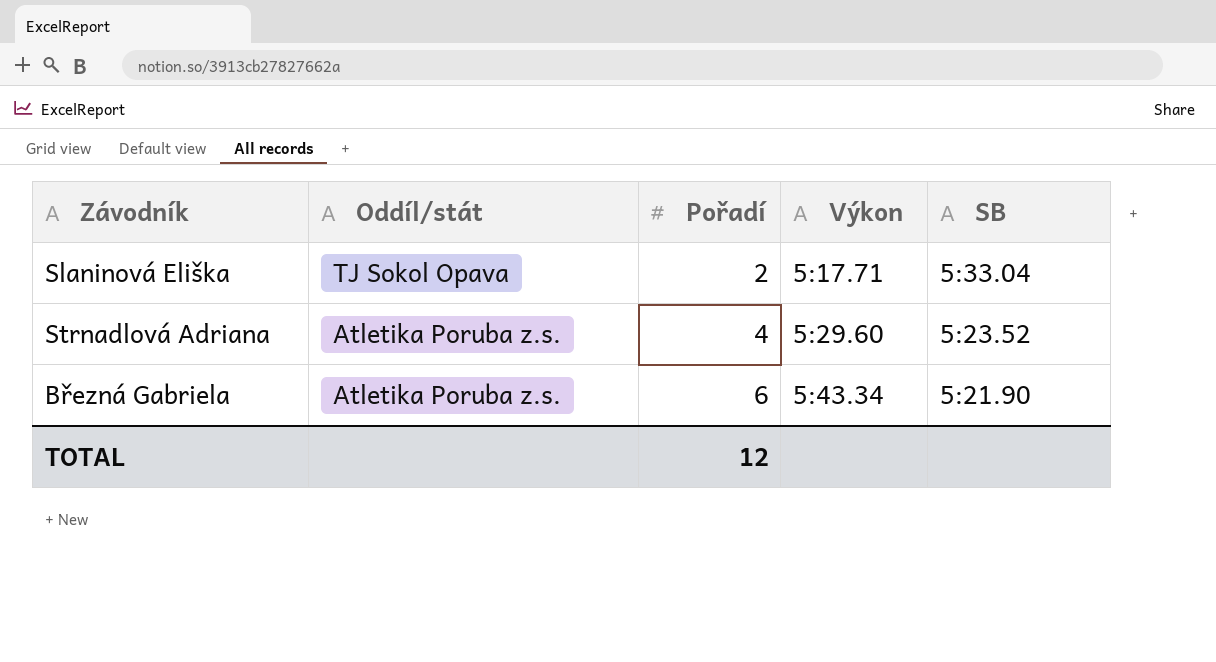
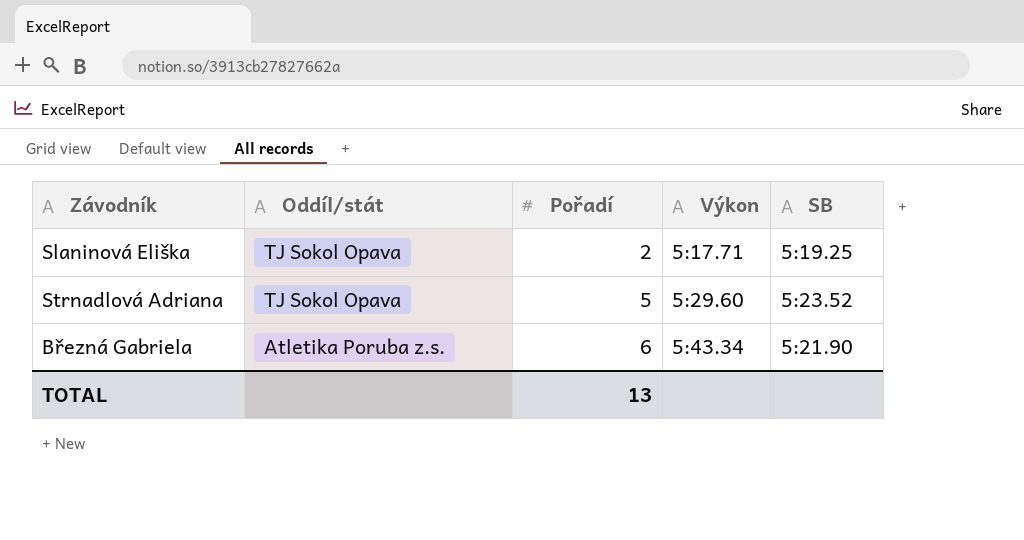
Slaninová Eliška | SB: 5:33.04 -> 5:19.25
Strnadlová Adriana | Oddíl/stát: Atletika Poruba z.s. -> TJ Sokol Opava
Strnadlová Adriana | Pořadí: 4 -> 5
TOTAL | Pořadí: 12 -> 13

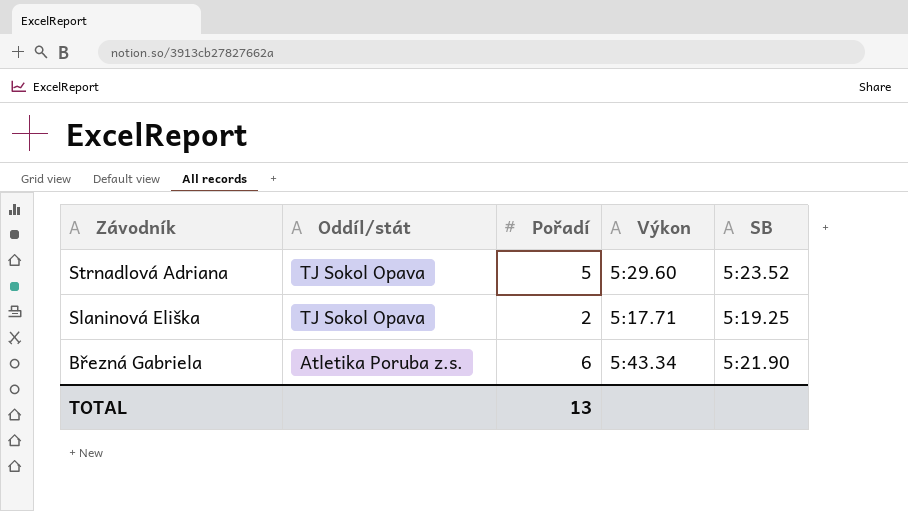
row order: Oddíl/stát descending -> Závodník descending

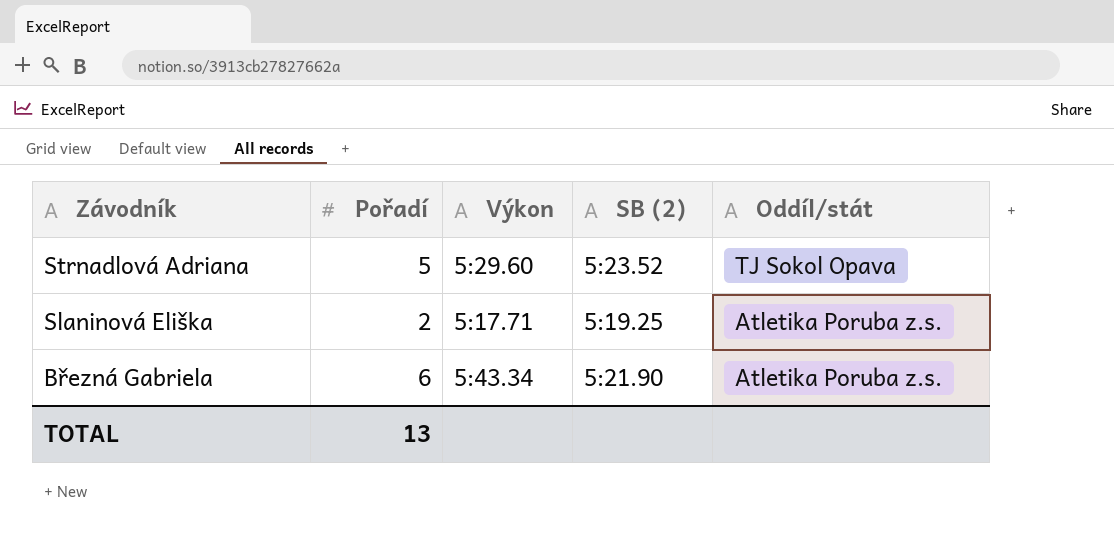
column name: SB -> SB (2)
column Oddíl/stát | position: 2 -> 5
Slaninová Eliška | Oddíl/stát: TJ Sokol Opava -> Atletika Poruba z.s.

